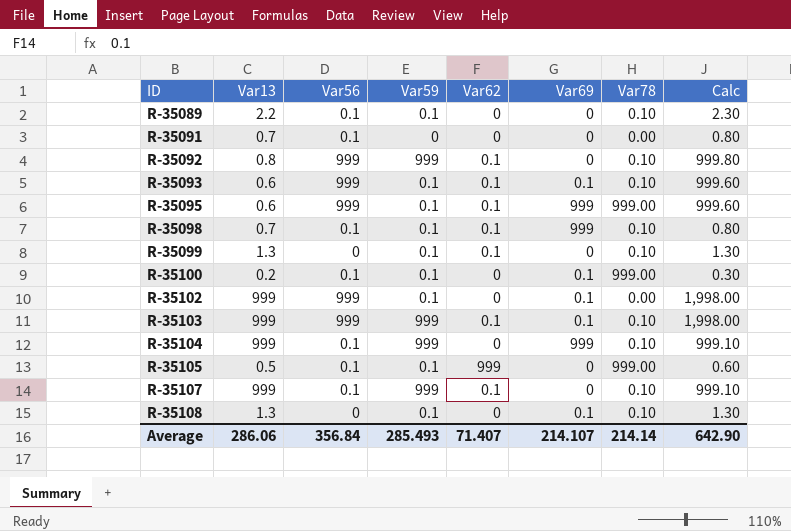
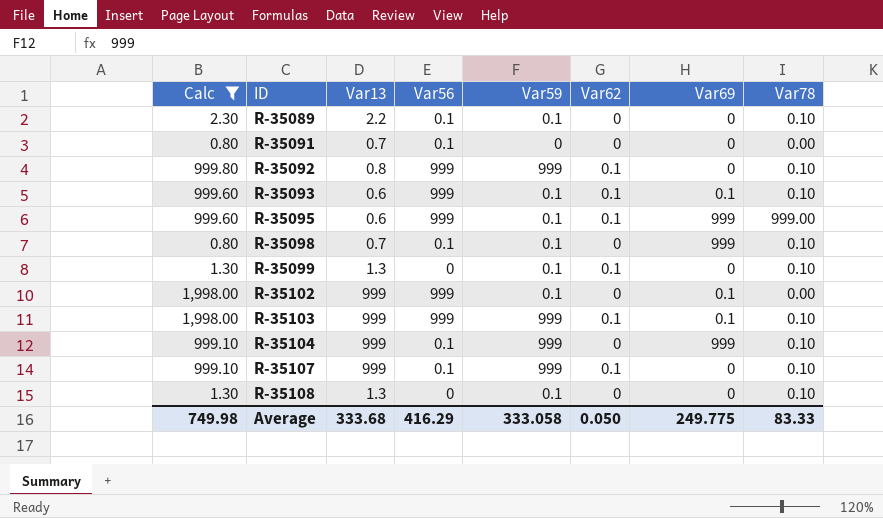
filter: none -> Calc >= 0.80
column Calc | position: 8 -> 1
R-35098 | Var62: 0.1 -> 0
R-35108 | Var69: 0.1 -> 0
Average | Calc: 642.90 -> 749.98
Average | Var13: 286.06 -> 333.68
Average | Var56: 356.84 -> 416.29
Average | Var59: 285.493 -> 333.058
Average | Var62: 71.407 -> 0.050
Average | Var69: 214.107 -> 249.775
Average | Var78: 214.14 -> 83.33

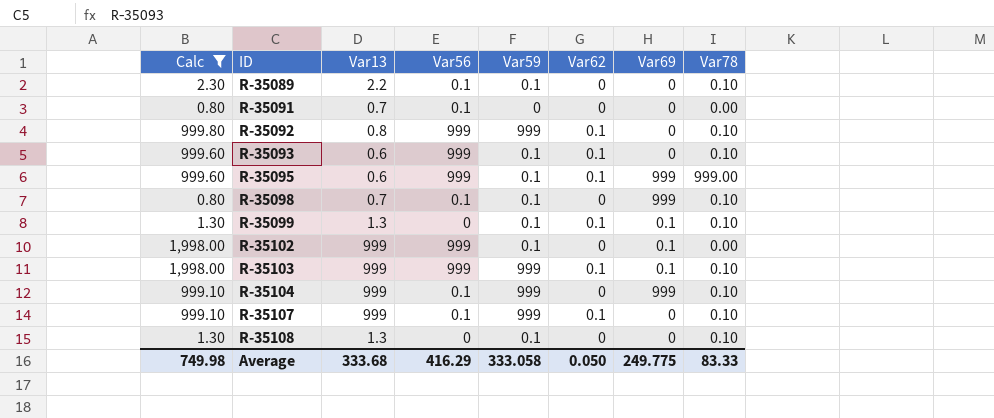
R-35093 | Var69: 0.1 -> 0
R-35099 | Var69: 0 -> 0.1

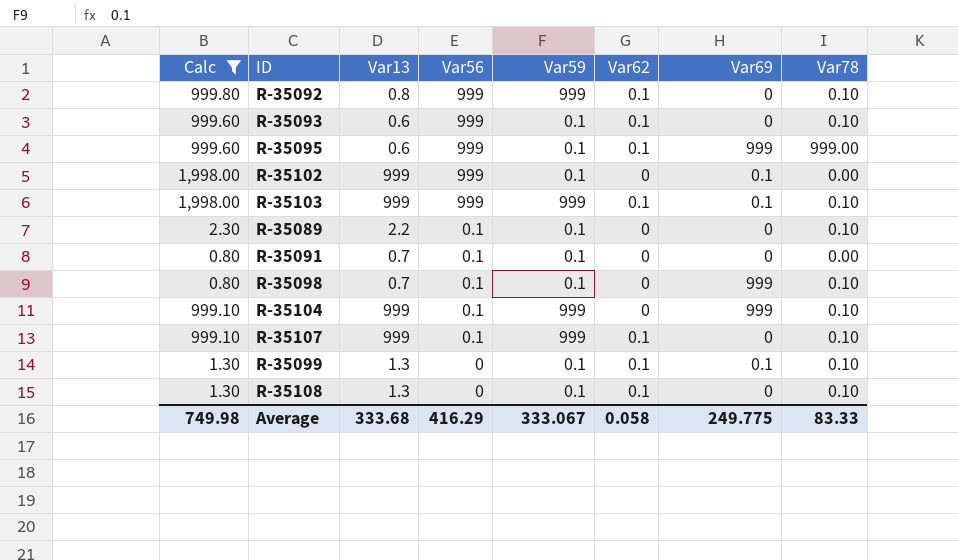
row order: ID ascending -> Var56 descending
R-35091 | Var59: 0 -> 0.1
R-35108 | Var62: 0 -> 0.1
Average | Var59: 333.058 -> 333.067
Average | Var62: 0.050 -> 0.058

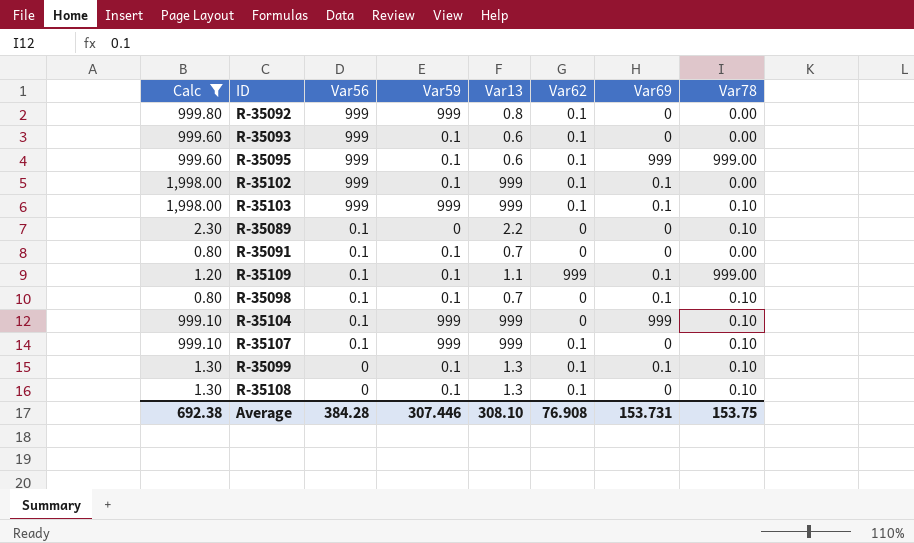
column Var13 | position: 3 -> 5
R-35092 | Var78: 0.10 -> 0.00
R-35093 | Var78: 0.10 -> 0.00
R-35102 | Var62: 0 -> 0.1
R-35089 | Var59: 0.1 -> 0
row R-35109: none -> 1.20 | 0.1 | 0.1 | 1.1 | 999 | 0.1 | 999.00
R-35098 | Var69: 999 -> 0.1
Average | Calc: 749.98 -> 692.38
Average | Var56: 416.29 -> 384.28
Average | Var59: 333.067 -> 307.446
Average | Var13: 333.68 -> 308.10
Average | Var62: 0.058 -> 76.908
Average | Var69: 249.775 -> 153.731
Average | Var78: 83.33 -> 153.75

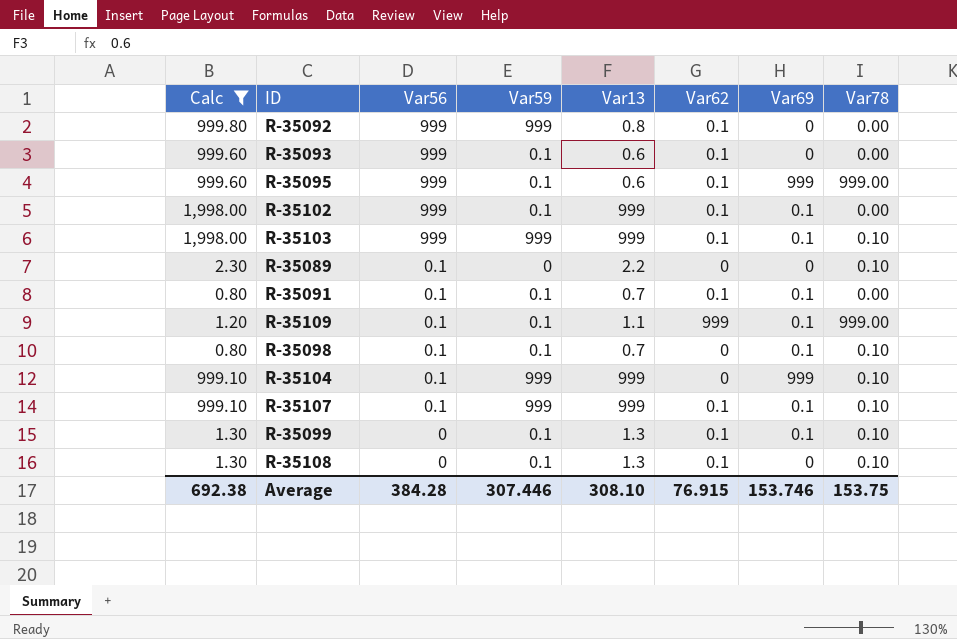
R-35091 | Var62: 0 -> 0.1
R-35091 | Var69: 0 -> 0.1
R-35107 | Var69: 0 -> 0.1
Average | Var62: 76.908 -> 76.915
Average | Var69: 153.731 -> 153.746

